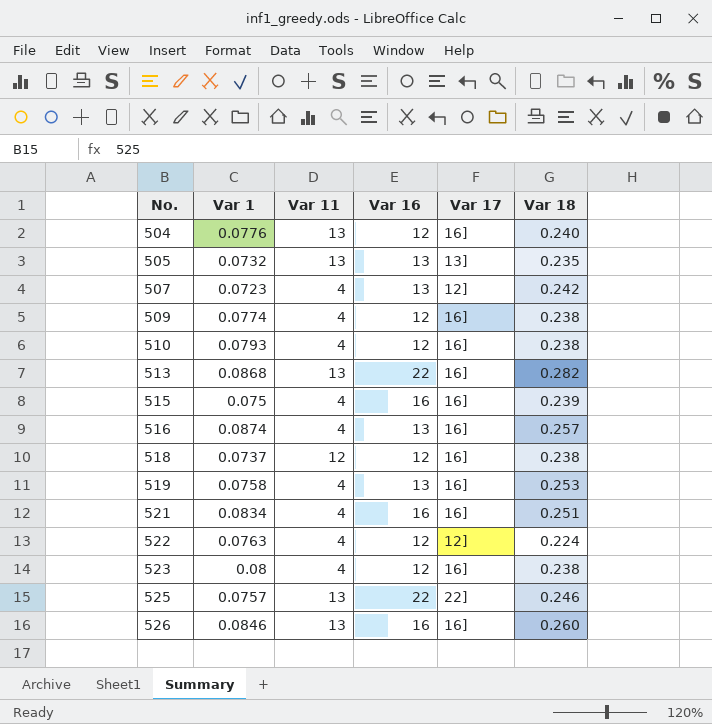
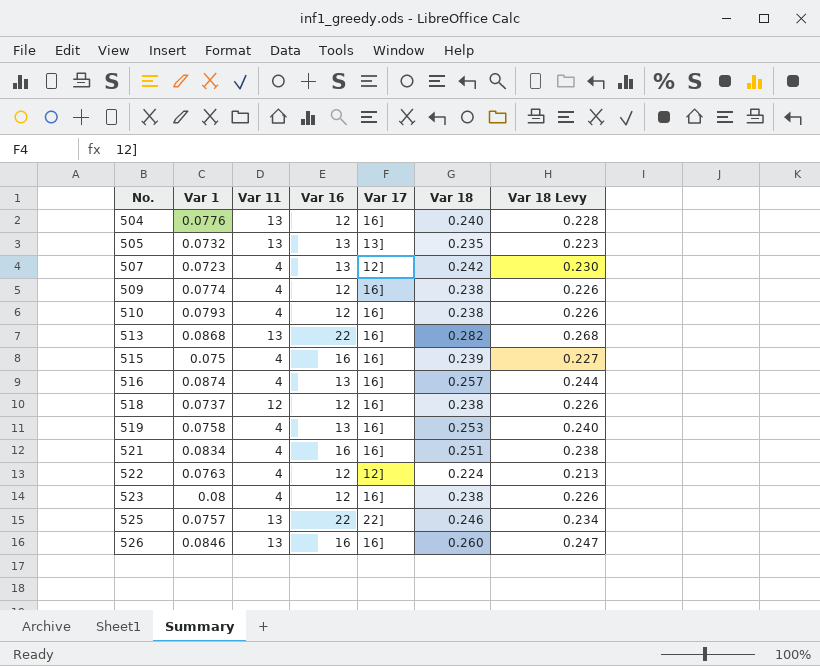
column Var 18 Levy | formula: none -> [Var 18] * 0.95

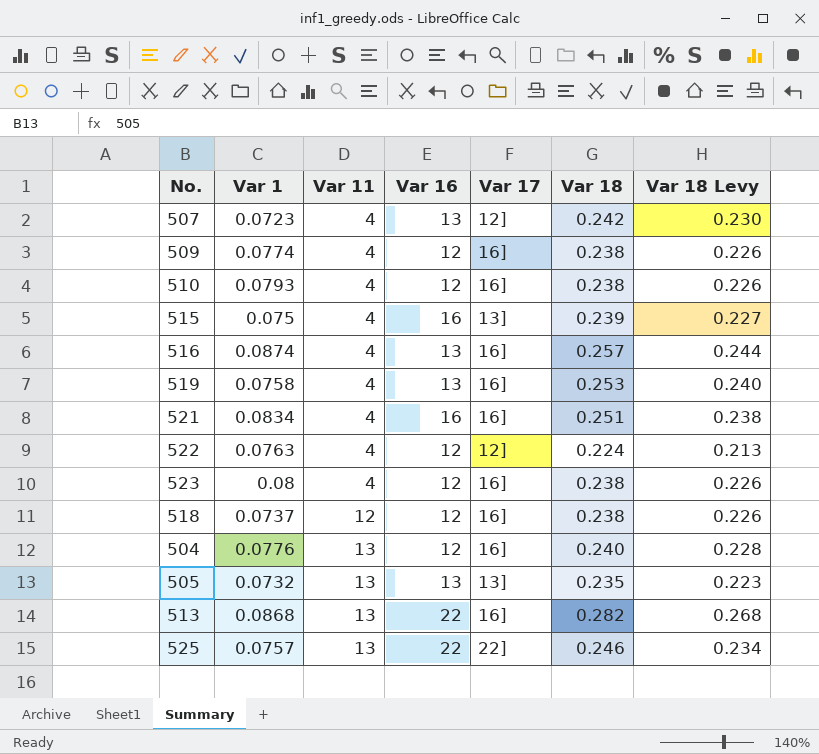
row order: No. ascending -> Var 11 ascending
row 526: 0.0846 | 13 | 16 | 16] | 0.260 | 0.247 -> none
515 | Var 17: 16] -> 13]

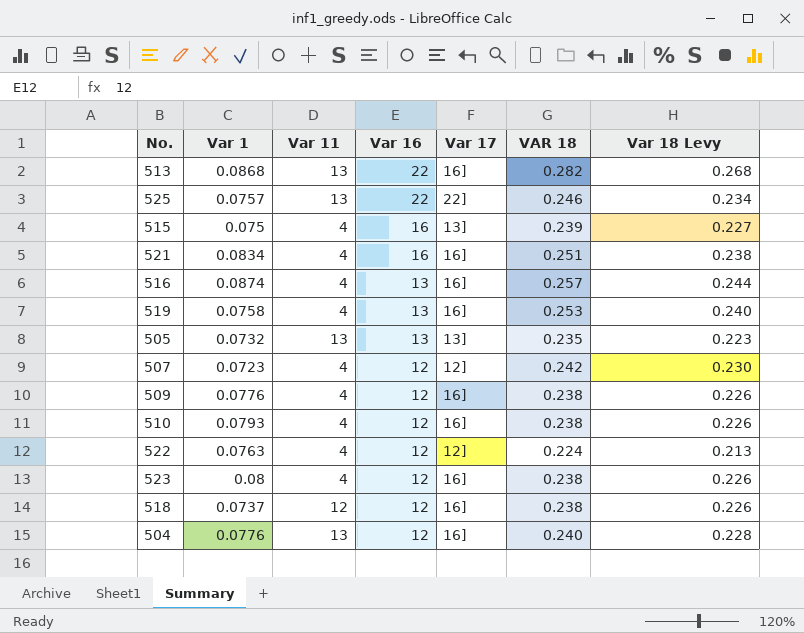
row order: Var 11 ascending -> Var 16 descending
column name: Var 18 -> VAR 18
507 | Var 16: 13 -> 12
509 | Var 1: 0.0774 -> 0.0776

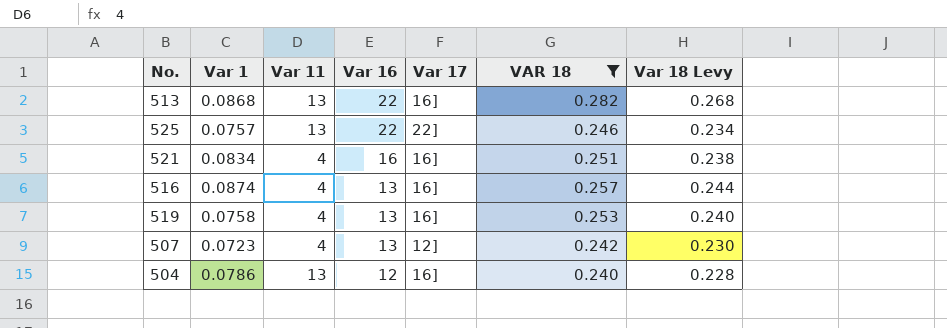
filter: none -> VAR 18 >= 0.240
507 | Var 16: 12 -> 13
504 | Var 1: 0.0776 -> 0.0786

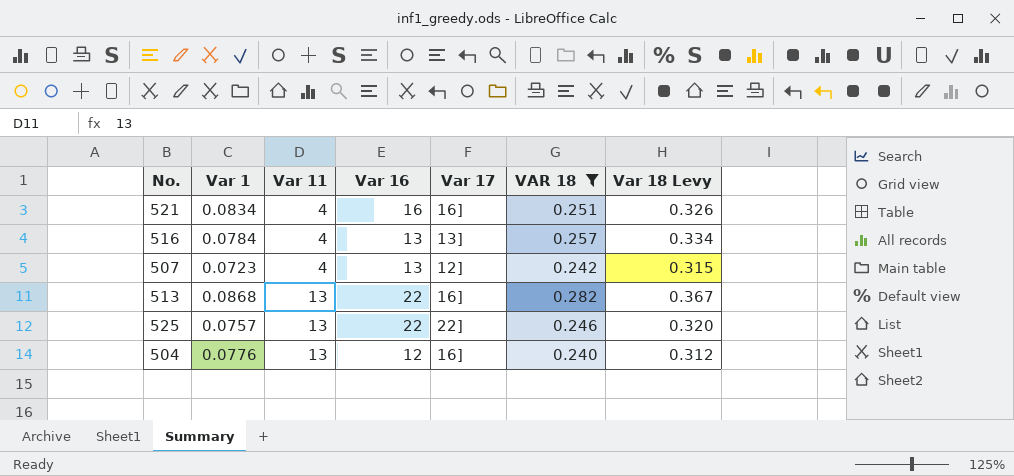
row order: Var 16 descending -> Var 11 ascending
column Var 18 Levy | formula: [VAR 18] * 0.95 -> [VAR 18] * 1.3
row 519: 0.0758 | 4 | 13 | 16] | 0.253 | 0.240 -> none
516 | Var 1: 0.0874 -> 0.0784
516 | Var 17: 16] -> 13]
504 | Var 1: 0.0786 -> 0.0776

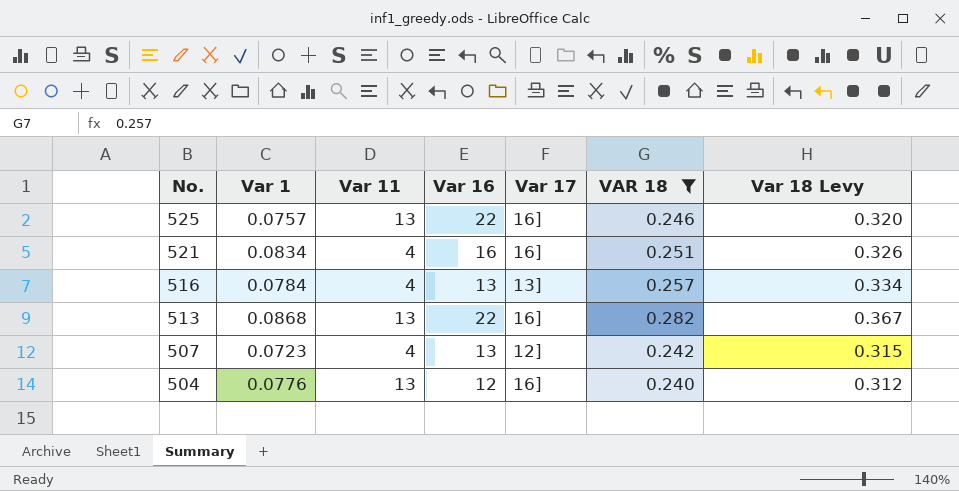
row order: Var 11 ascending -> No. descending
525 | Var 17: 22] -> 16]

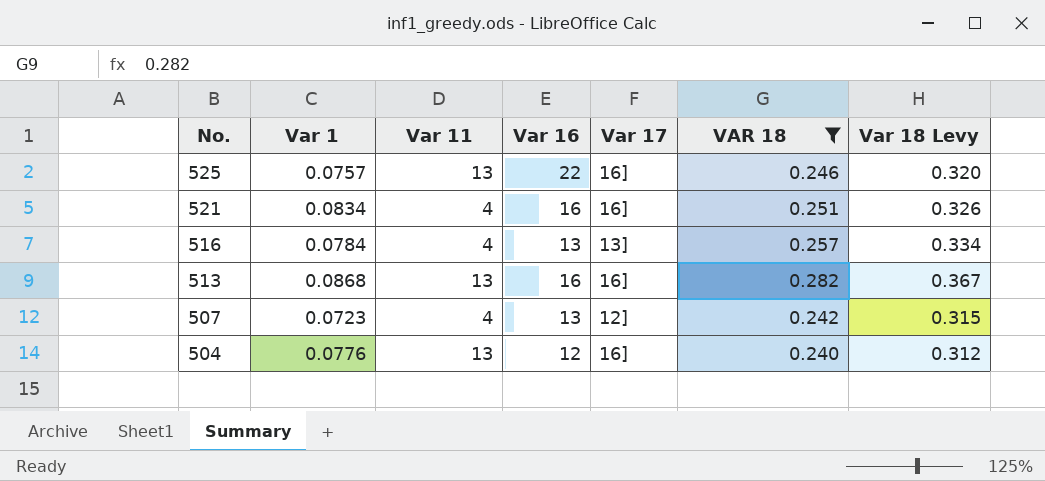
513 | Var 16: 22 -> 16

